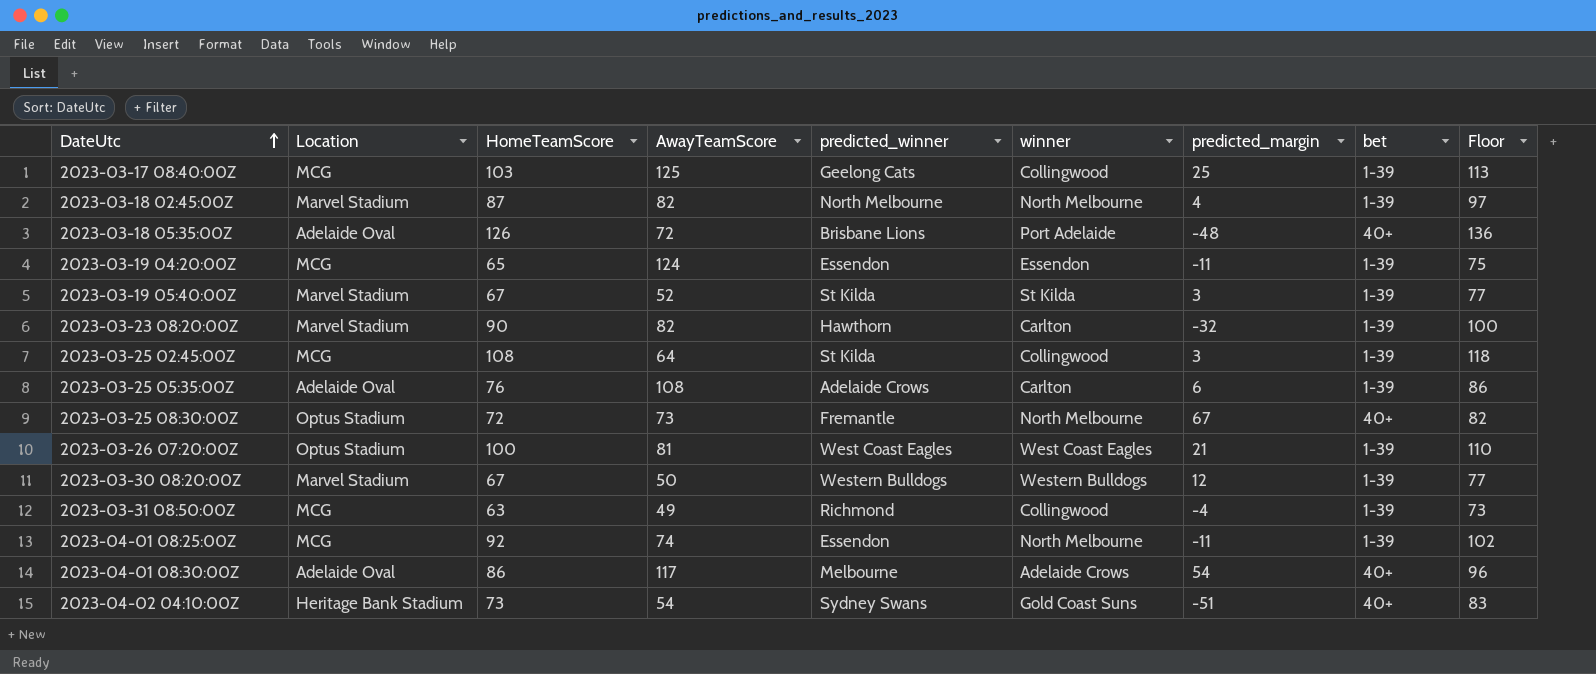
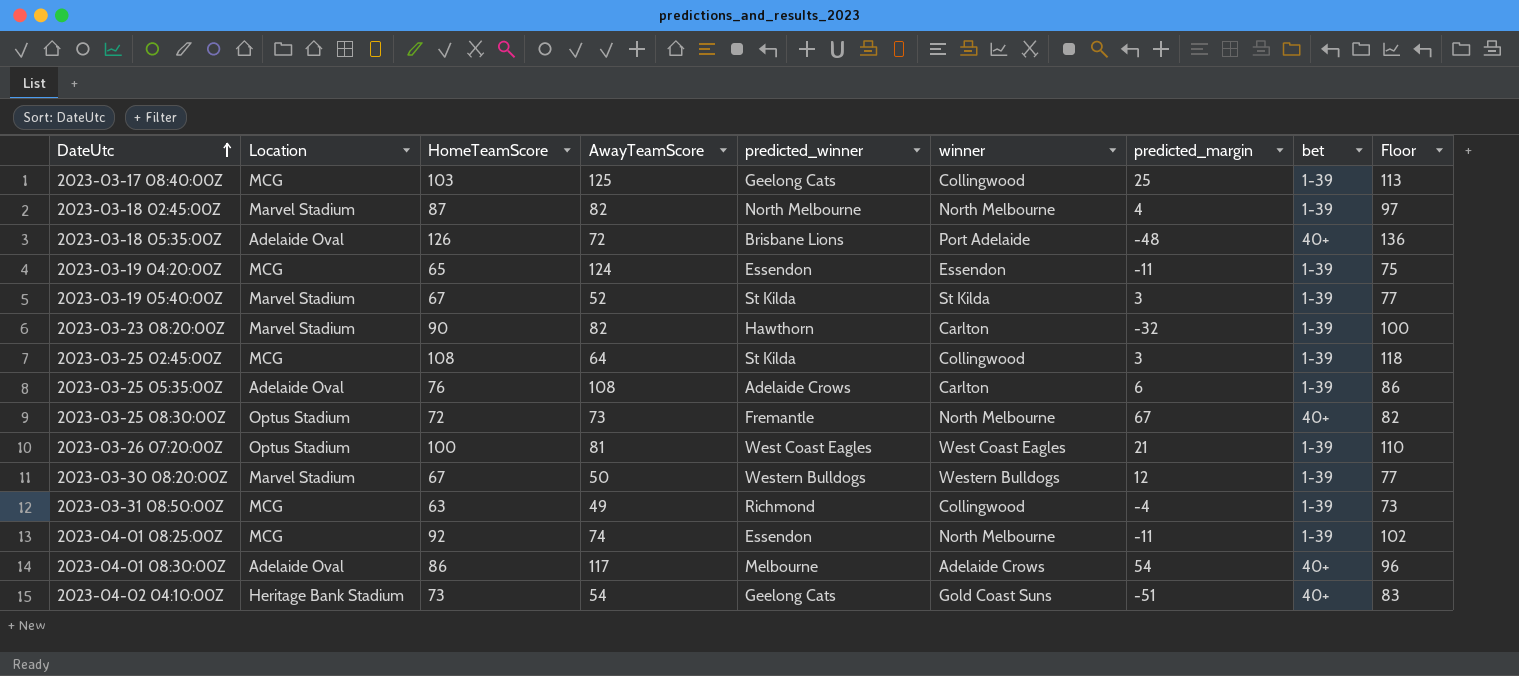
2023-04-02 04:10:00Z | predicted_winner: Sydney Swans -> Geelong Cats

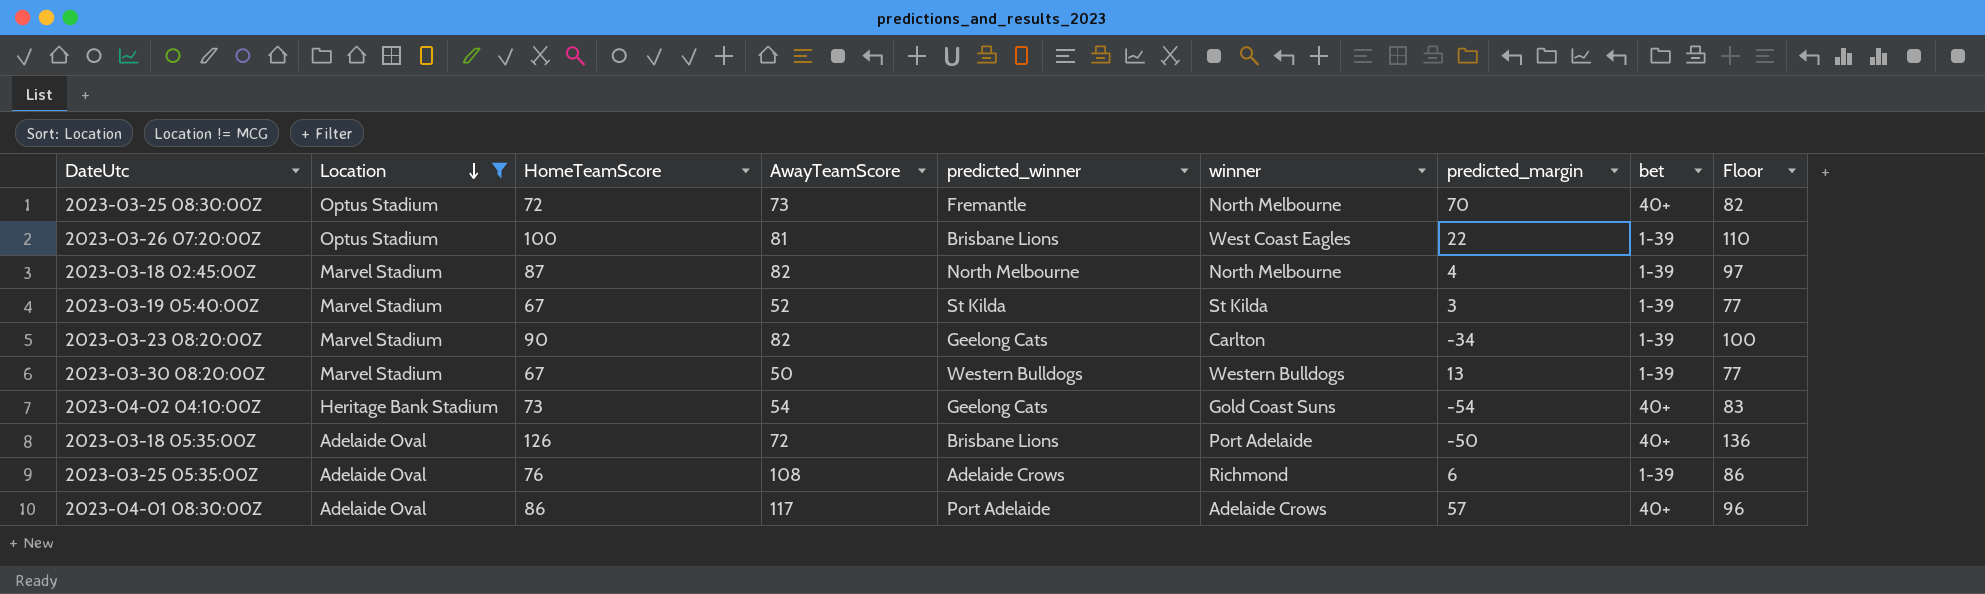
filter: none -> Location != MCG
row order: DateUtc ascending -> Location descending
2023-03-25 08:30:00Z | predicted_margin: 67 -> 70
2023-03-26 07:20:00Z | predicted_winner: West Coast Eagles -> Brisbane Lions
2023-03-26 07:20:00Z | predicted_margin: 21 -> 22
2023-03-23 08:20:00Z | predicted_winner: Hawthorn -> Geelong Cats
2023-03-23 08:20:00Z | predicted_margin: -32 -> -34
2023-03-30 08:20:00Z | predicted_margin: 12 -> 13
2023-04-02 04:10:00Z | predicted_margin: -51 -> -54
2023-03-18 05:35:00Z | predicted_margin: -48 -> -50
2023-03-25 05:35:00Z | winner: Carlton -> Richmond
2023-04-01 08:30:00Z | predicted_winner: Melbourne -> Port Adelaide
2023-04-01 08:30:00Z | predicted_margin: 54 -> 57

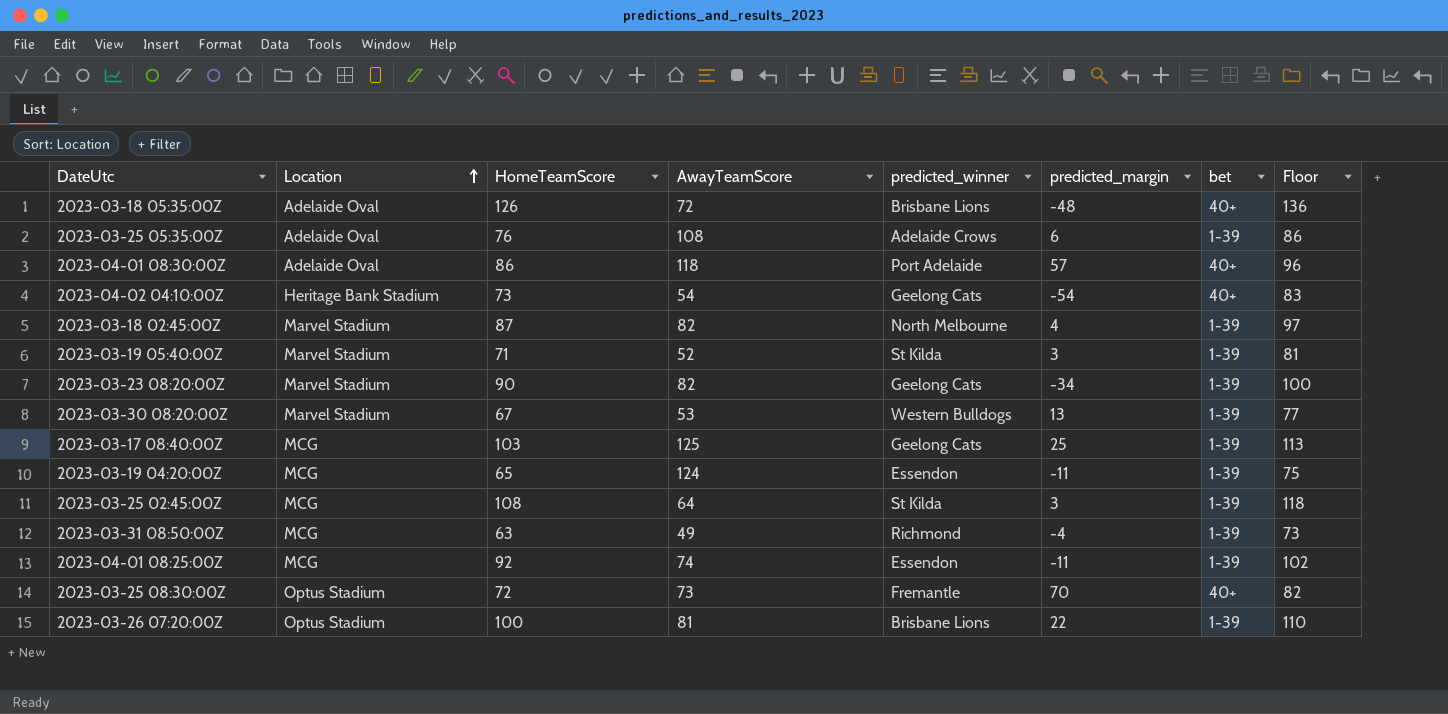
filter: Location != MCG -> none
row order: Location descending -> Location ascending
column winner | position: 6 -> none
2023-03-18 05:35:00Z | predicted_margin: -50 -> -48
2023-04-01 08:30:00Z | AwayTeamScore: 117 -> 118
2023-03-19 05:40:00Z | HomeTeamScore: 67 -> 71
2023-03-19 05:40:00Z | Floor: 77 -> 81
2023-03-30 08:20:00Z | AwayTeamScore: 50 -> 53

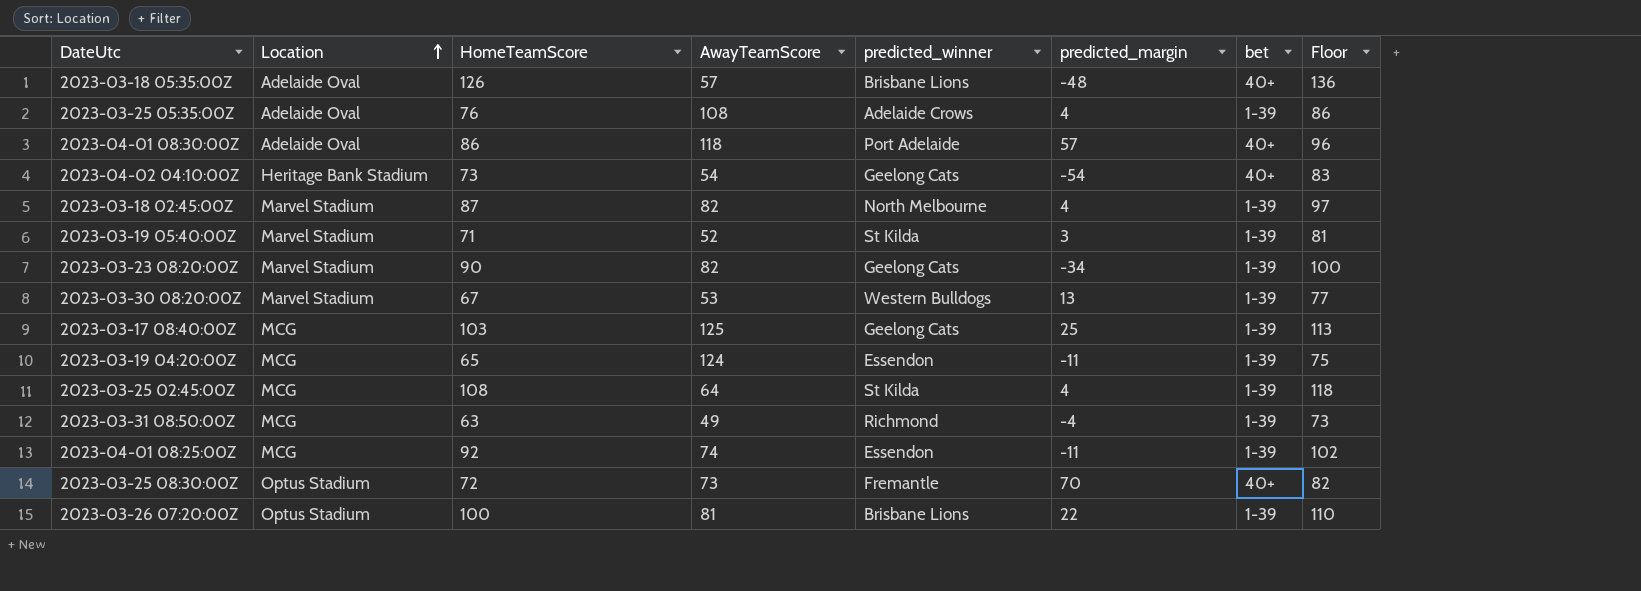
2023-03-18 05:35:00Z | AwayTeamScore: 72 -> 57
2023-03-25 05:35:00Z | predicted_margin: 6 -> 4
2023-03-25 02:45:00Z | predicted_margin: 3 -> 4

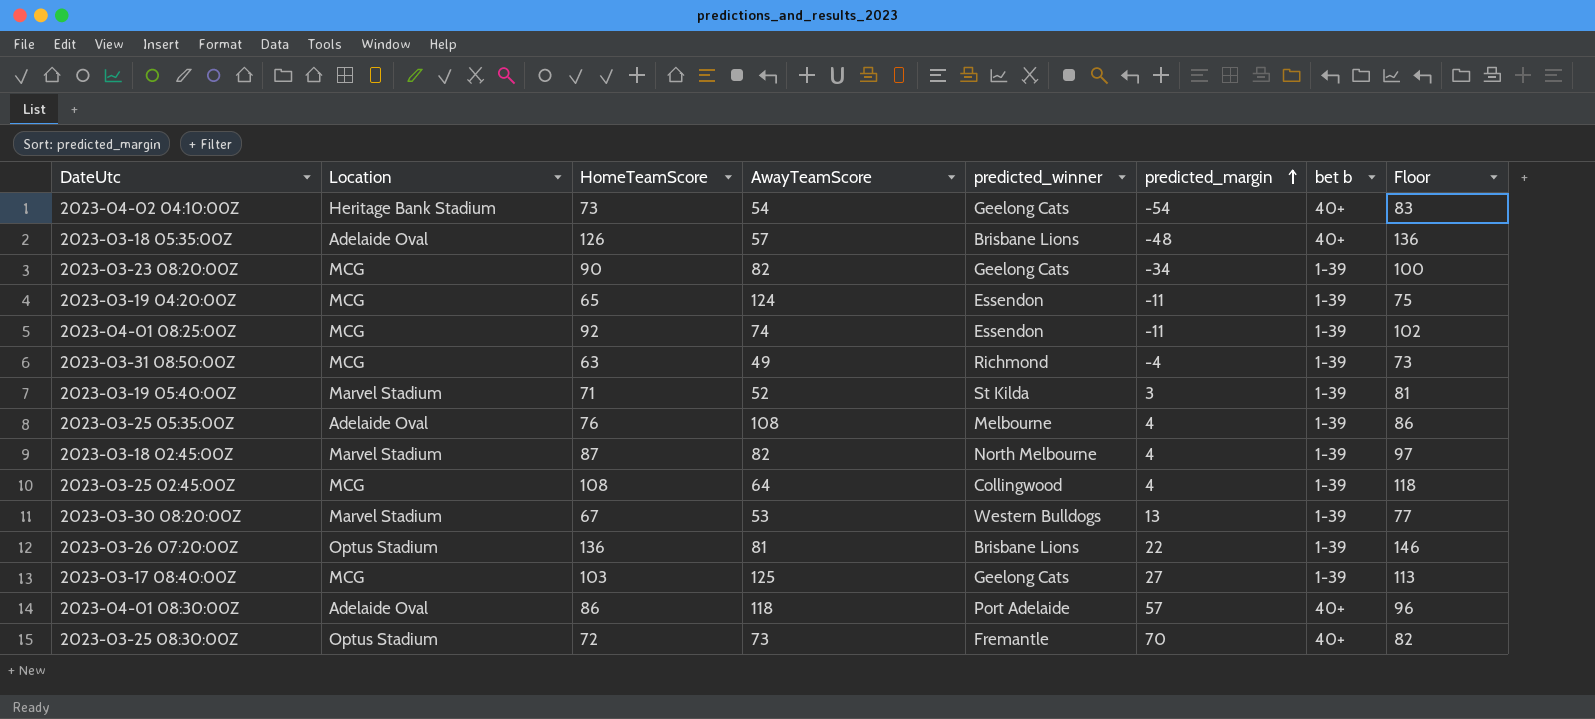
row order: Location ascending -> predicted_margin ascending
column name: bet -> bet b
2023-03-23 08:20:00Z | Location: Marvel Stadium -> MCG
2023-03-25 05:35:00Z | predicted_winner: Adelaide Crows -> Melbourne
2023-03-25 02:45:00Z | predicted_winner: St Kilda -> Collingwood
2023-03-26 07:20:00Z | HomeTeamScore: 100 -> 136
2023-03-26 07:20:00Z | Floor: 110 -> 146
2023-03-17 08:40:00Z | predicted_margin: 25 -> 27

